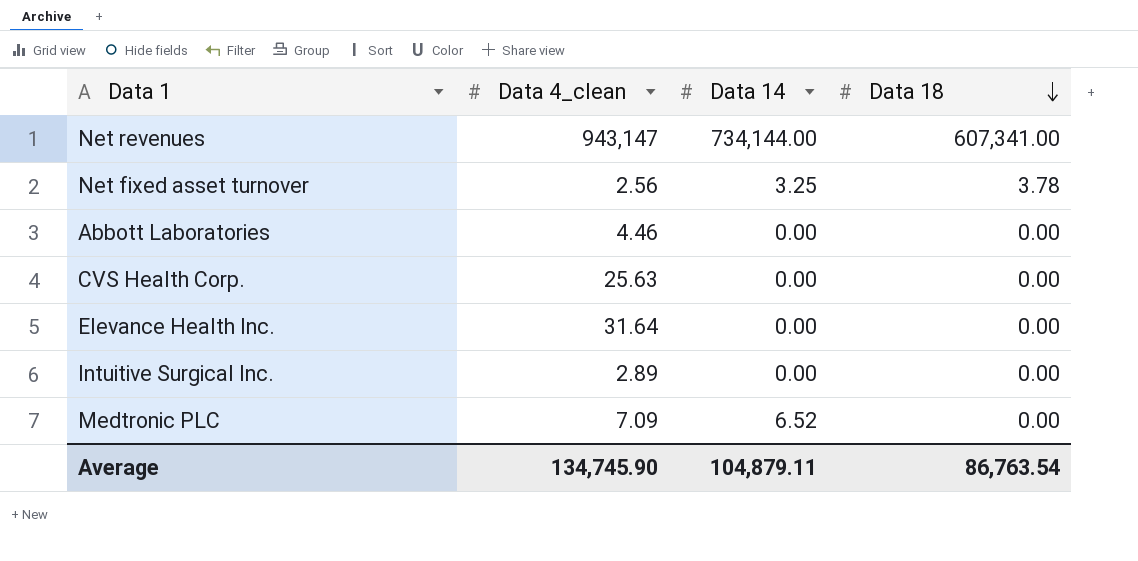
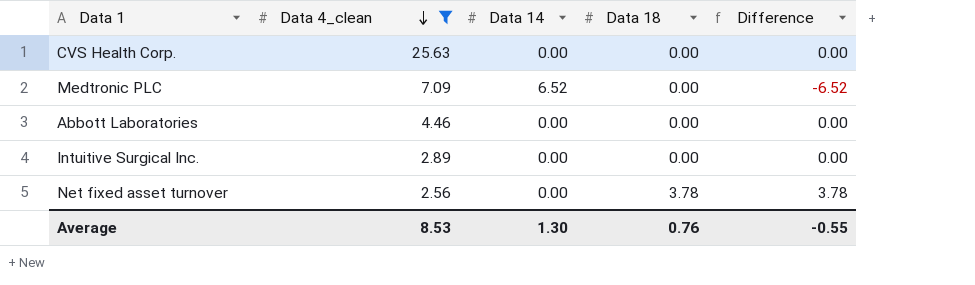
filter: none -> Data 4_clean <= 25.63
row order: Data 18 descending -> Data 4_clean descending
column Difference | formula: none -> [Data 18] - [Data 14]
Net fixed asset turnover | Data 14: 3.25 -> 0.00
Average | Data 4_clean: 134,745.90 -> 8.53
Average | Data 14: 104,879.11 -> 1.30
Average | Data 18: 86,763.54 -> 0.76

